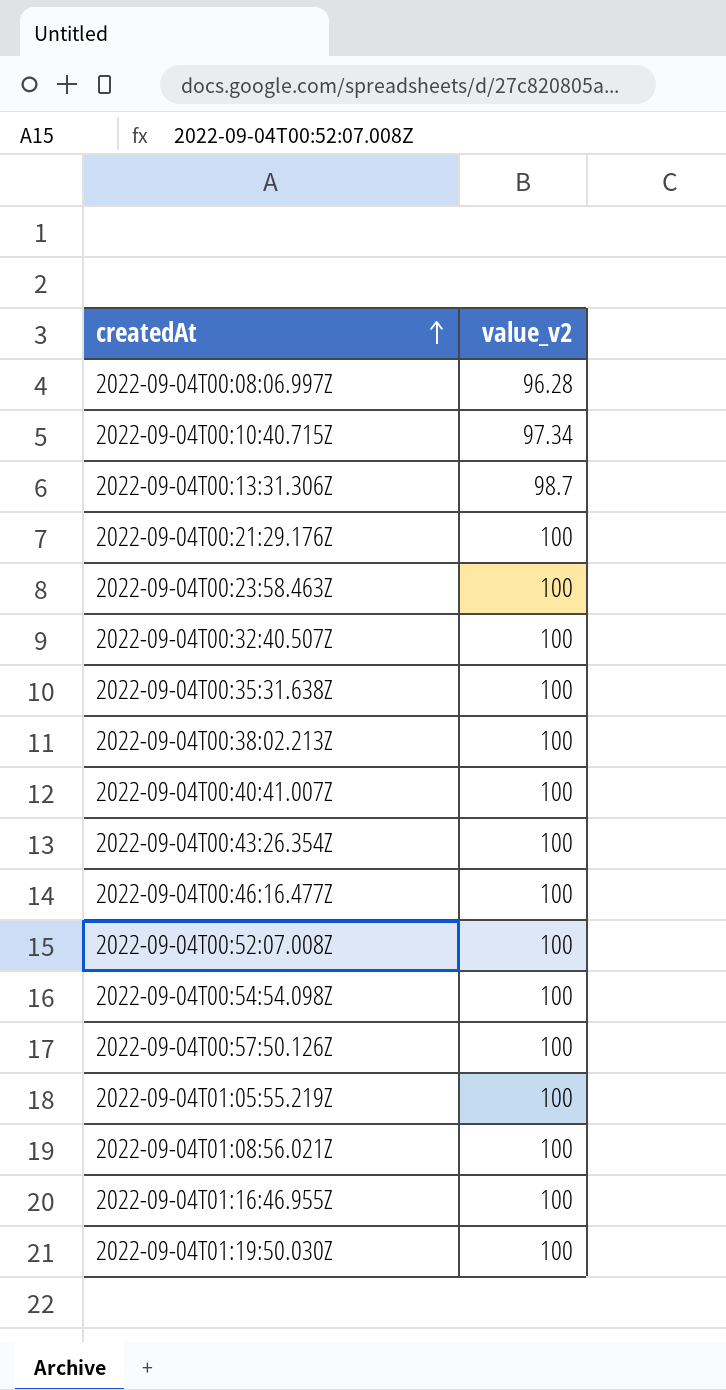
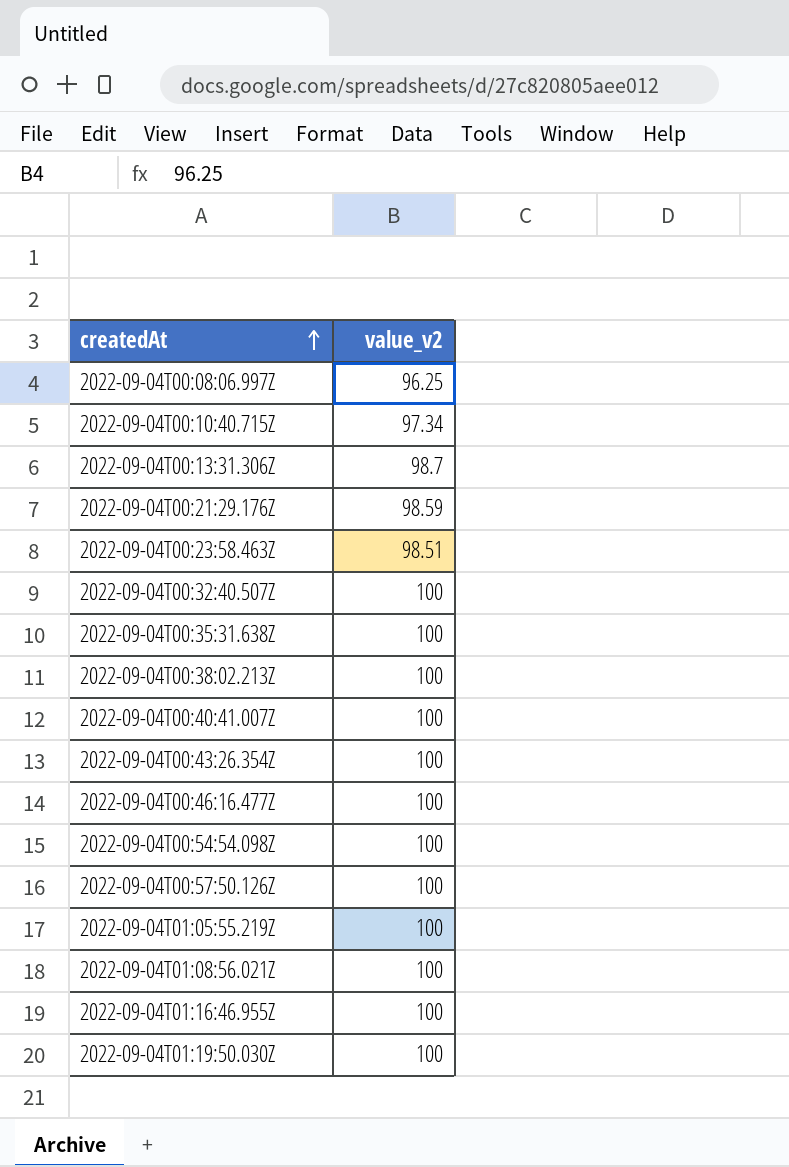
row 2022-09-04T00:52:07.008Z: 100 -> none
2022-09-04T00:08:06.997Z | value_v2: 96.28 -> 96.25
2022-09-04T00:21:29.176Z | value_v2: 100 -> 98.59
2022-09-04T00:23:58.463Z | value_v2: 100 -> 98.51

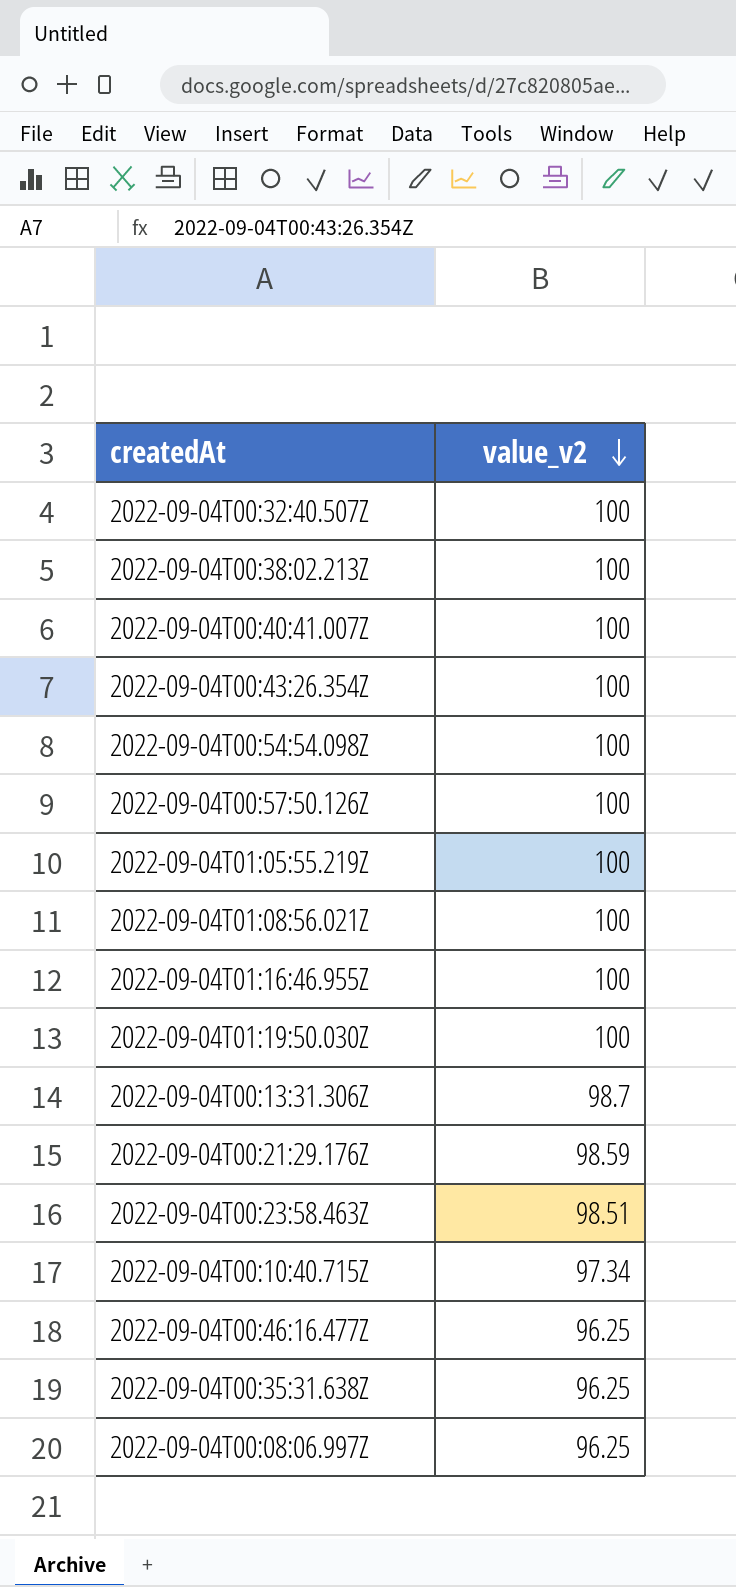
row order: createdAt ascending -> value_v2 descending
2022-09-04T00:46:16.477Z | value_v2: 100 -> 96.25
2022-09-04T00:35:31.638Z | value_v2: 100 -> 96.25

